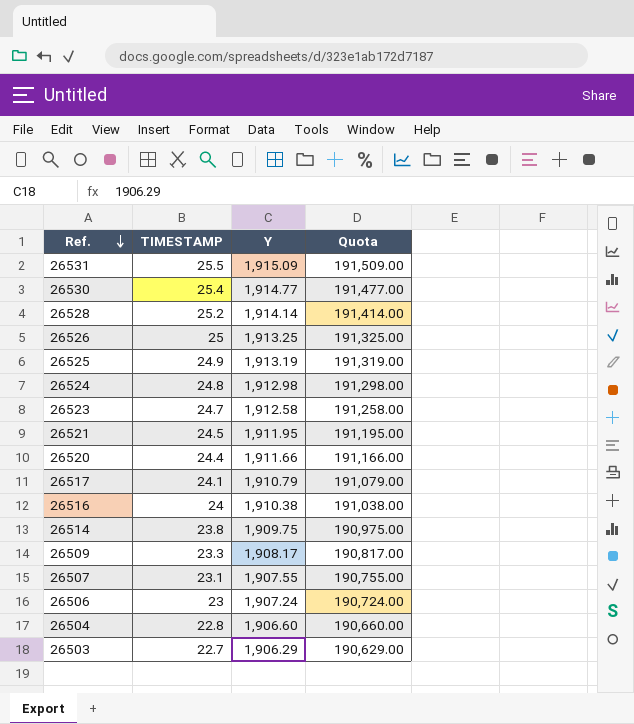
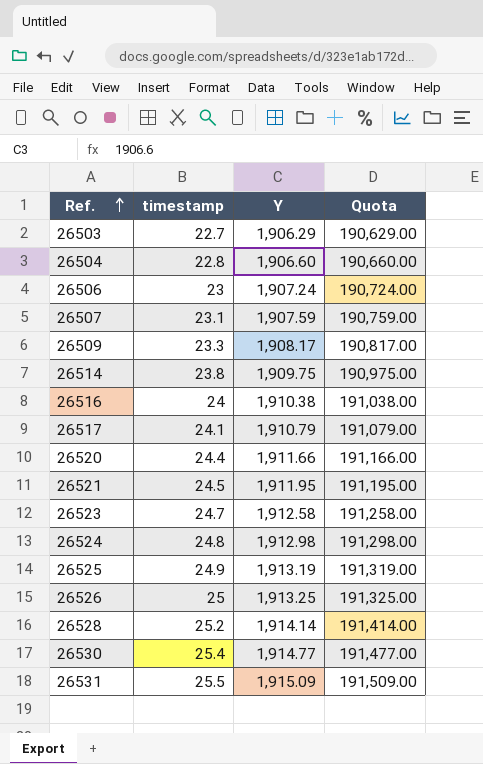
row order: Ref. descending -> Ref. ascending
column name: TIMESTAMP -> timestamp
26507 | Y: 1,907.55 -> 1,907.59
26507 | Quota: 190,755.00 -> 190,759.00

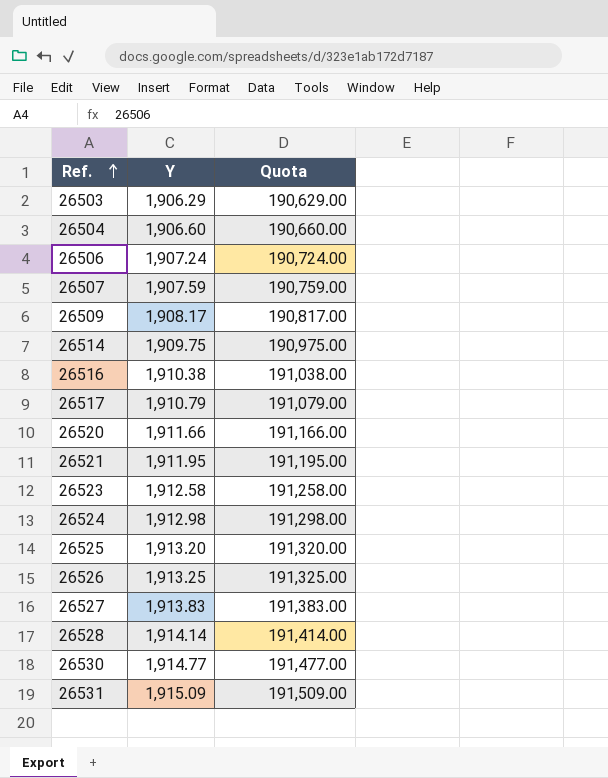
column timestamp | position: 2 -> none
26525 | Y: 1,913.19 -> 1,913.20
26525 | Quota: 191,319.00 -> 191,320.00
row 26527: none -> 1,913.83 | 191,383.00

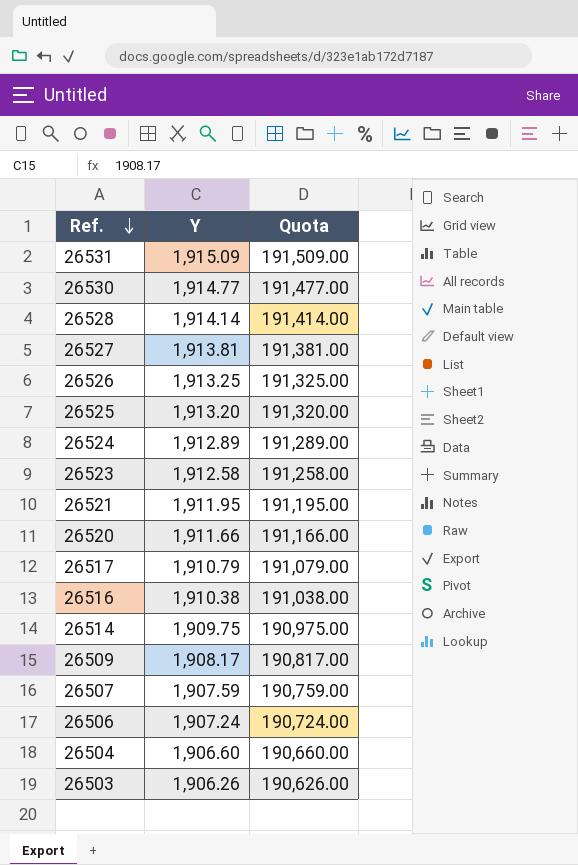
row order: Ref. ascending -> Ref. descending
26527 | Y: 1,913.83 -> 1,913.81
26527 | Quota: 191,383.00 -> 191,381.00
26524 | Y: 1,912.98 -> 1,912.89
26524 | Quota: 191,298.00 -> 191,289.00
26503 | Y: 1,906.29 -> 1,906.26
26503 | Quota: 190,629.00 -> 190,626.00

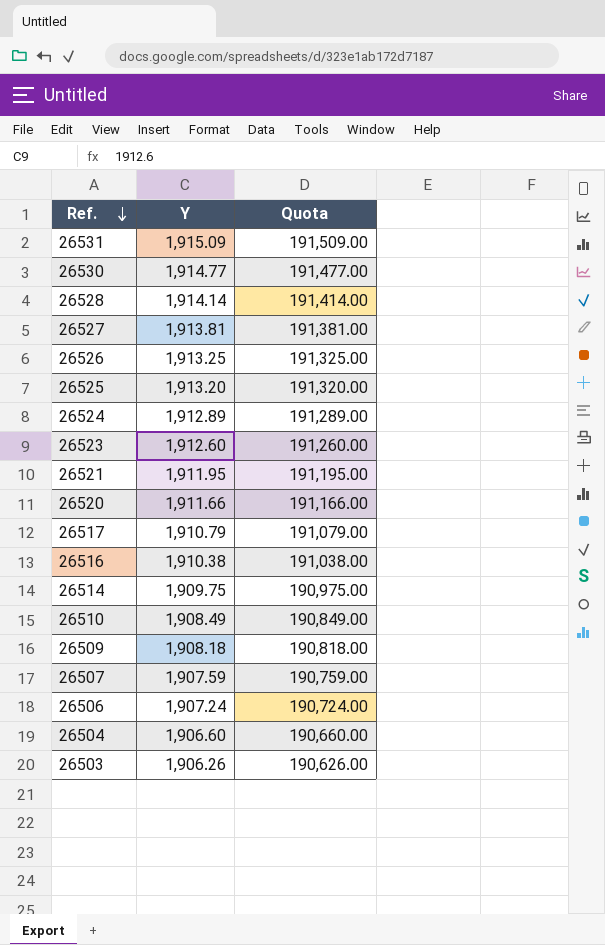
26523 | Y: 1,912.58 -> 1,912.60
26523 | Quota: 191,258.00 -> 191,260.00
row 26510: none -> 1,908.49 | 190,849.00
26509 | Y: 1,908.17 -> 1,908.18
26509 | Quota: 190,817.00 -> 190,818.00

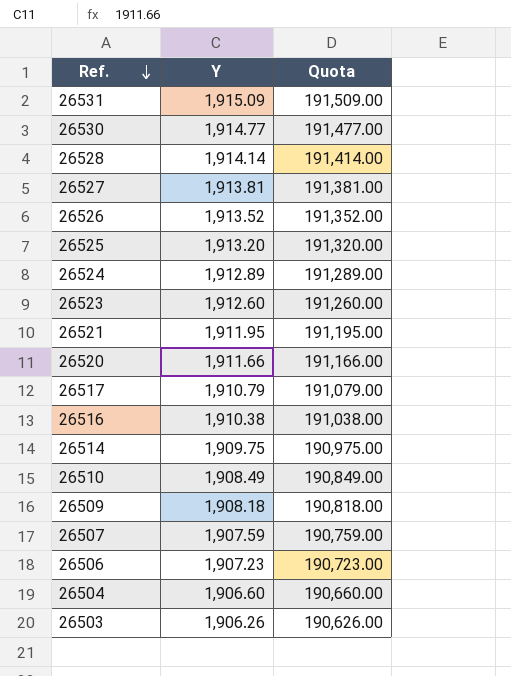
26526 | Y: 1,913.25 -> 1,913.52
26526 | Quota: 191,325.00 -> 191,352.00
26506 | Y: 1,907.24 -> 1,907.23
26506 | Quota: 190,724.00 -> 190,723.00

